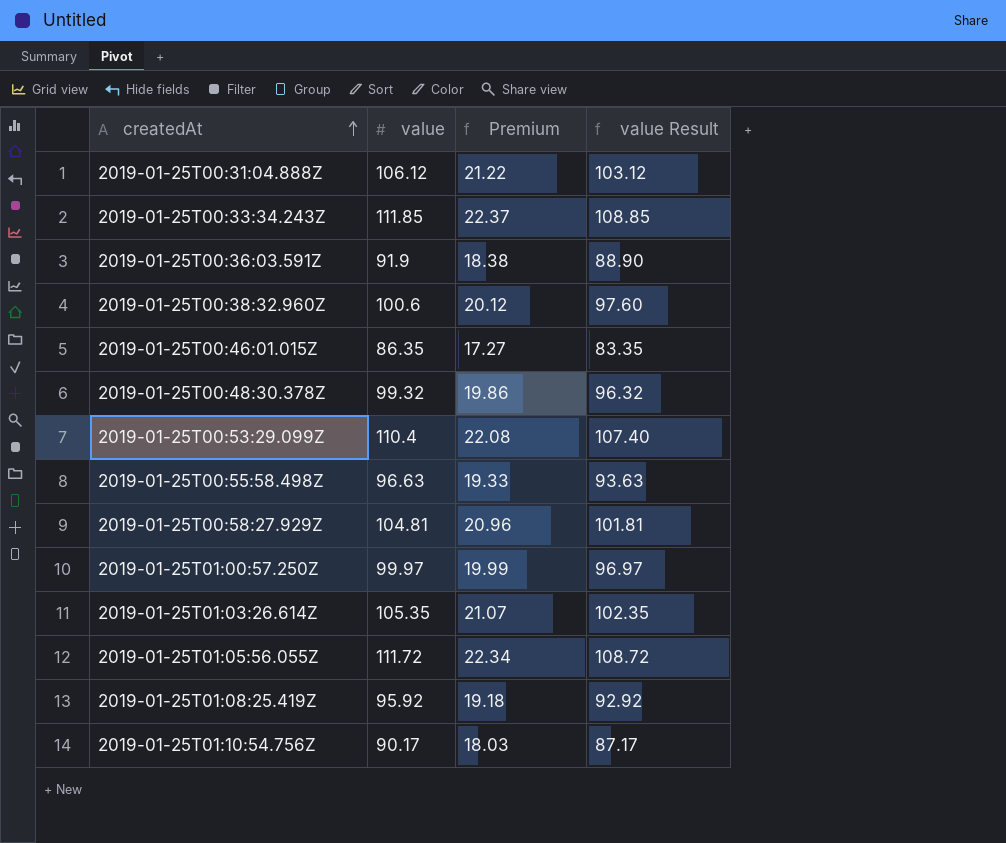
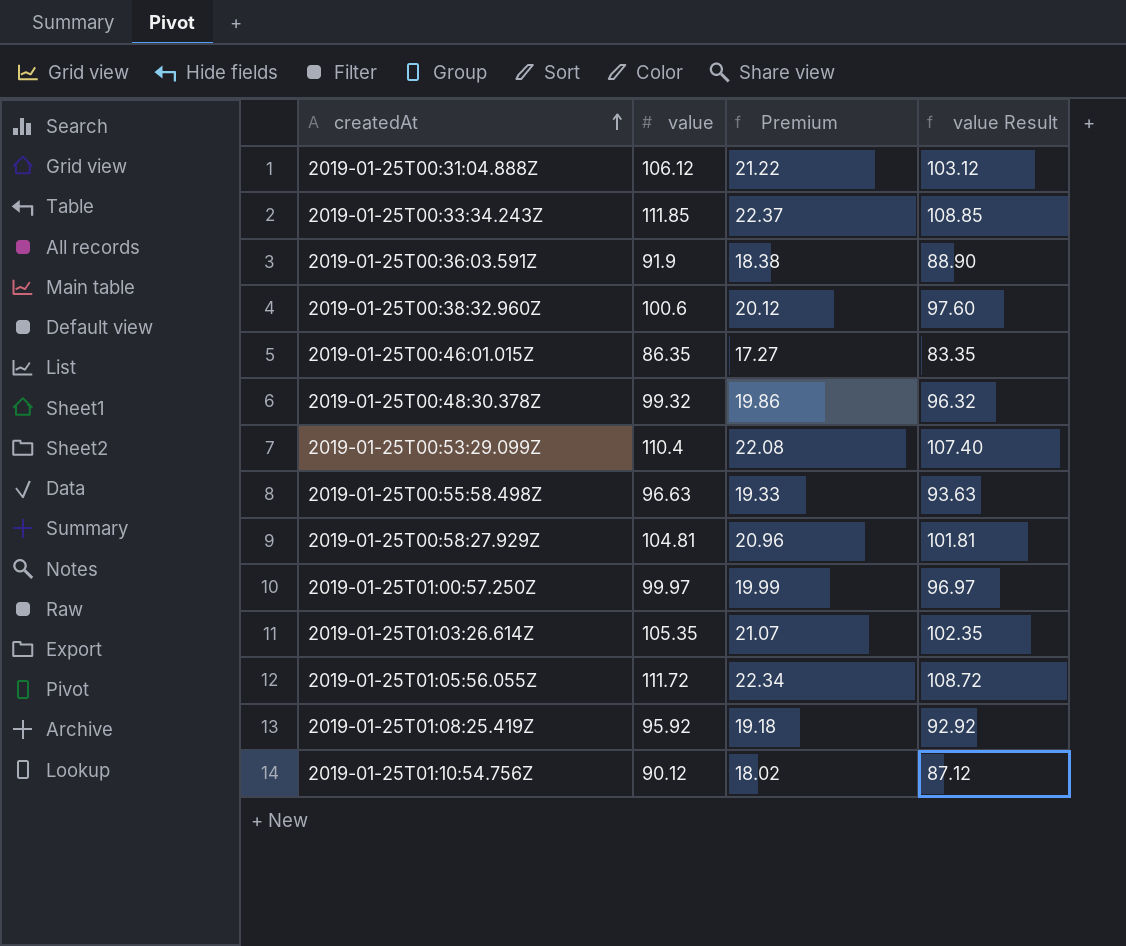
2019-01-25T01:10:54.756Z | value: 90.17 -> 90.12
2019-01-25T01:10:54.756Z | Premium: 18.03 -> 18.02
2019-01-25T01:10:54.756Z | value Result: 87.17 -> 87.12

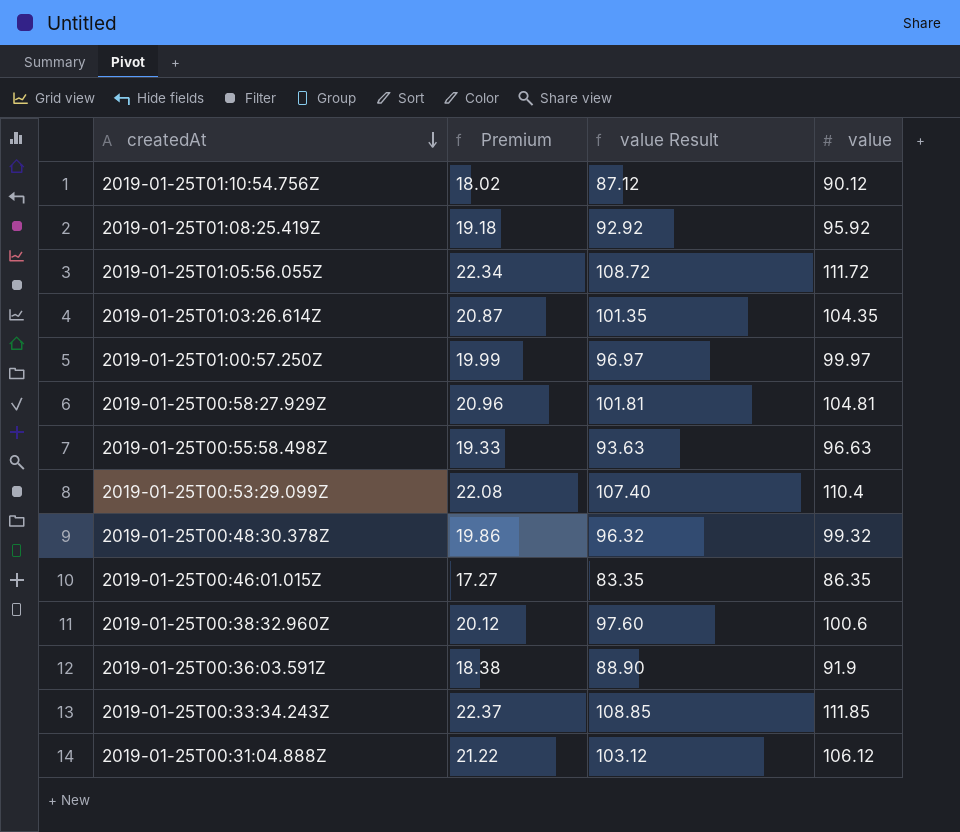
row order: createdAt ascending -> createdAt descending
column value | position: 2 -> 4
2019-01-25T01:03:26.614Z | Premium: 21.07 -> 20.87
2019-01-25T01:03:26.614Z | value Result: 102.35 -> 101.35
2019-01-25T01:03:26.614Z | value: 105.35 -> 104.35

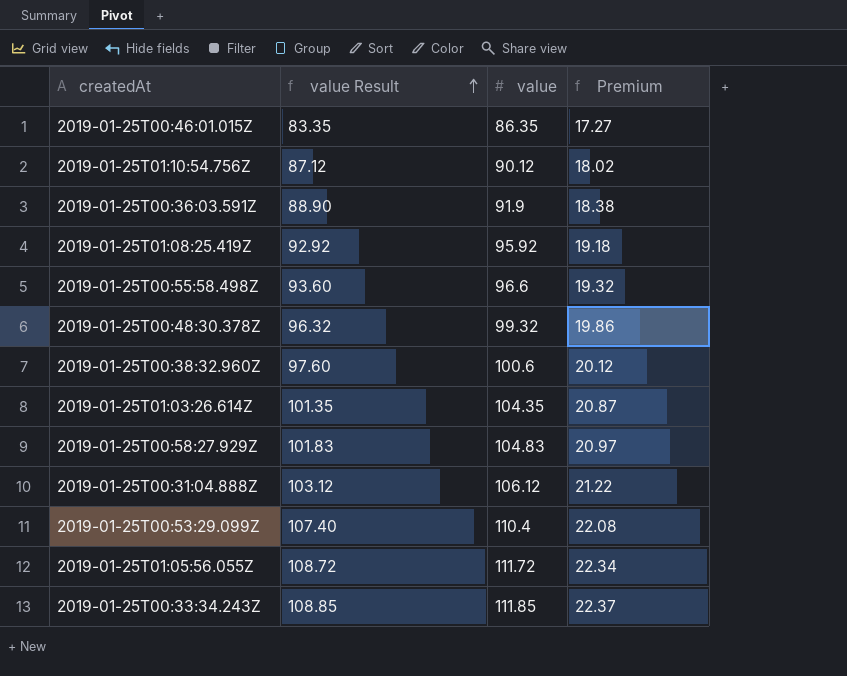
row order: createdAt descending -> value Result ascending
column Premium | position: 2 -> 4
row 2019-01-25T01:00:57.250Z: 19.99 | 96.97 | 99.97 -> none
2019-01-25T00:55:58.498Z | value Result: 93.63 -> 93.60
2019-01-25T00:55:58.498Z | value: 96.63 -> 96.6
2019-01-25T00:55:58.498Z | Premium: 19.33 -> 19.32
2019-01-25T00:58:27.929Z | value Result: 101.81 -> 101.83
2019-01-25T00:58:27.929Z | value: 104.81 -> 104.83
2019-01-25T00:58:27.929Z | Premium: 20.96 -> 20.97

